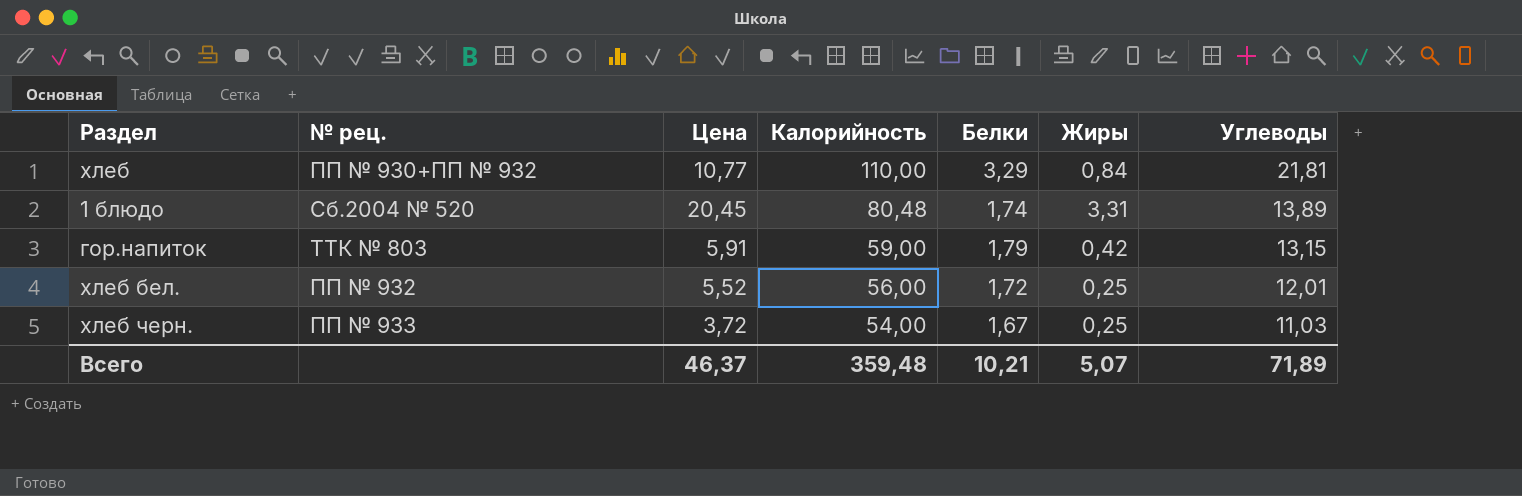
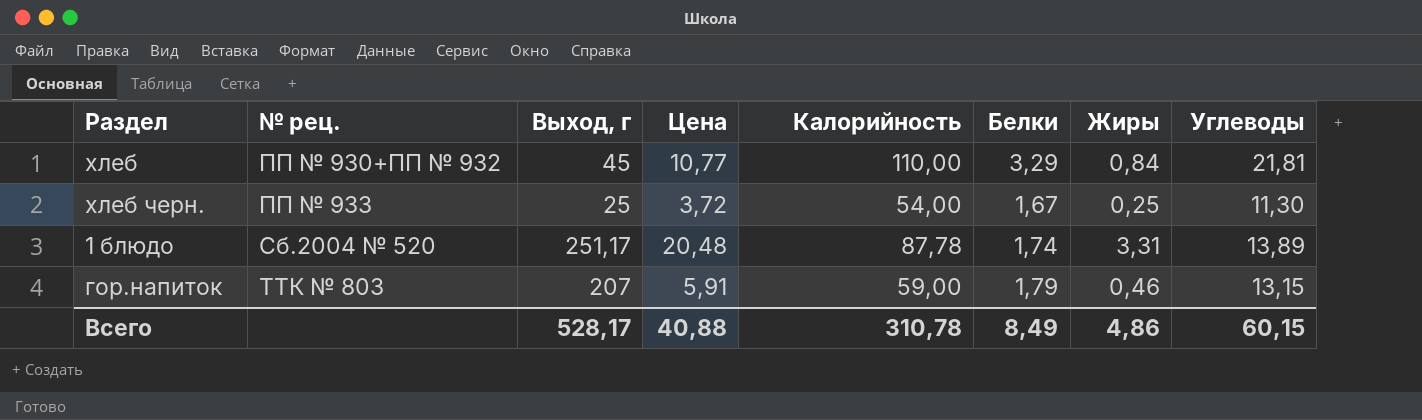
row order: Калорийность descending -> № рец. ascending
column Выход, г | position: none -> 3
row хлеб бел.: ПП № 932 | 5,52 | 56,00 | 1,72 | 0,25 | 12,01 -> none
хлеб черн. | Углеводы: 11,03 -> 11,30
1 блюдо | Цена: 20,45 -> 20,48
1 блюдо | Калорийность: 80,48 -> 87,78
гор.напиток | Жиры: 0,42 -> 0,46
Всего | Цена: 46,37 -> 40,88
Всего | Калорийность: 359,48 -> 310,78
Всего | Белки: 10,21 -> 8,49
Всего | Жиры: 5,07 -> 4,86
Всего | Углеводы: 71,89 -> 60,15

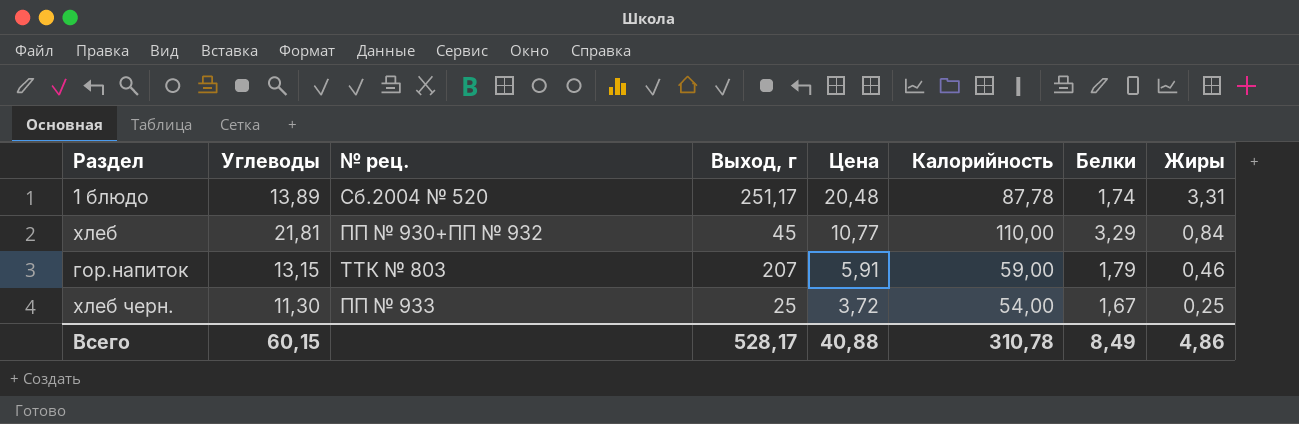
row order: № рец. ascending -> Цена descending
column Углеводы | position: 8 -> 2

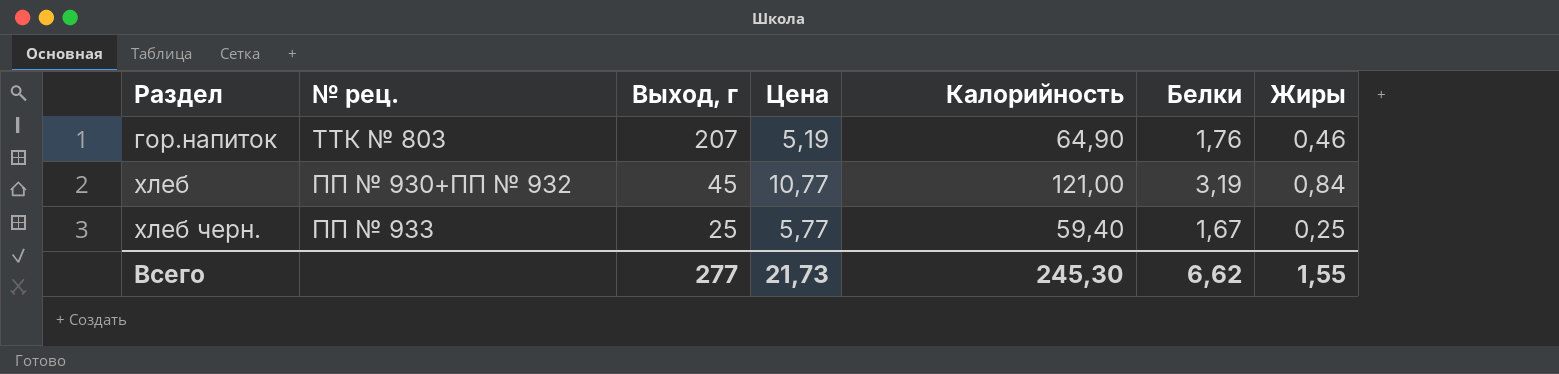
row order: Цена descending -> Раздел ascending
column Углеводы | position: 2 -> none
row 1 блюдо: 13,89 | Сб.2004 № 520 | 251,17 | 20,48 | 87,78 | 1,74 | 3,31 -> none
гор.напиток | Цена: 5,91 -> 5,19
гор.напиток | Калорийность: 59,00 -> 64,90
гор.напиток | Белки: 1,79 -> 1,76
хлеб | Калорийность: 110,00 -> 121,00
хлеб | Белки: 3,29 -> 3,19
хлеб черн. | Цена: 3,72 -> 5,77
хлеб черн. | Калорийность: 54,00 -> 59,40
Всего | Выход, г: 528,17 -> 277
Всего | Цена: 40,88 -> 21,73
Всего | Калорийность: 310,78 -> 245,30
Всего | Белки: 8,49 -> 6,62
Всего | Жиры: 4,86 -> 1,55

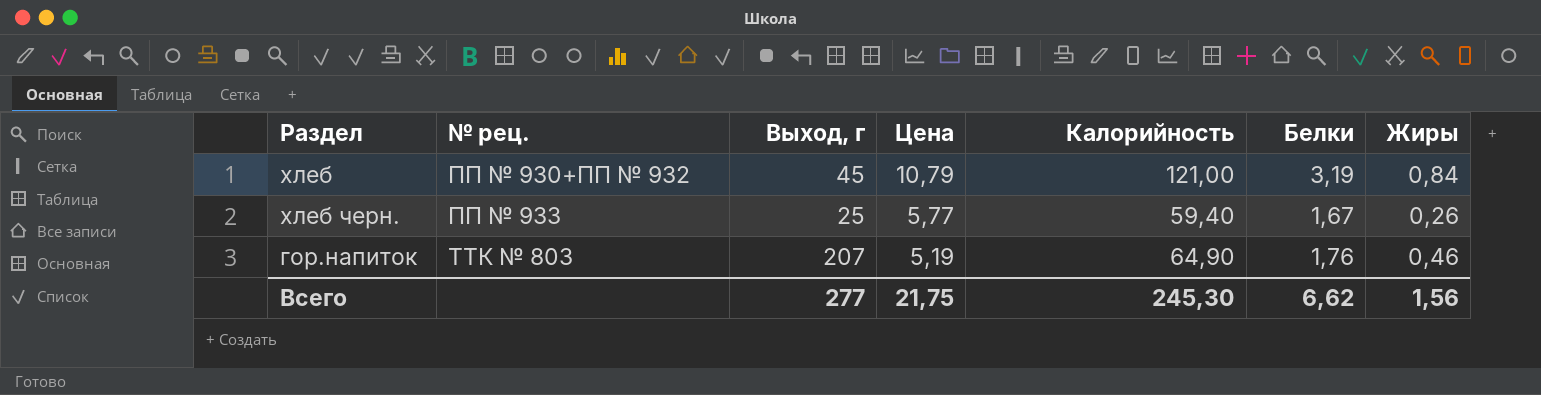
row order: Раздел ascending -> № рец. ascending
хлеб | Цена: 10,77 -> 10,79
хлеб черн. | Жиры: 0,25 -> 0,26
Всего | Цена: 21,73 -> 21,75
Всего | Жиры: 1,55 -> 1,56

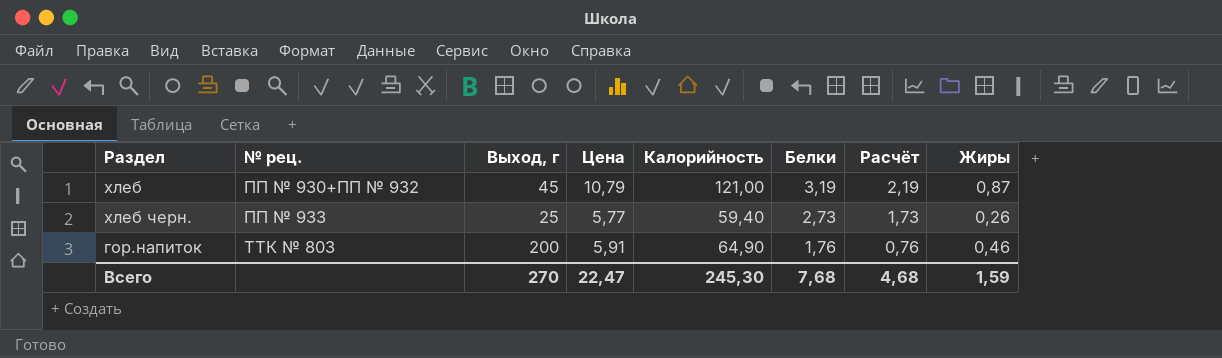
column Расчёт | formula: none -> [Белки] - 1
хлеб | Жиры: 0,84 -> 0,87
хлеб черн. | Белки: 1,67 -> 2,73
гор.напиток | Выход, г: 207 -> 200
гор.напиток | Цена: 5,19 -> 5,91
Всего | Выход, г: 277 -> 270
Всего | Цена: 21,75 -> 22,47
Всего | Белки: 6,62 -> 7,68
Всего | Жиры: 1,56 -> 1,59

